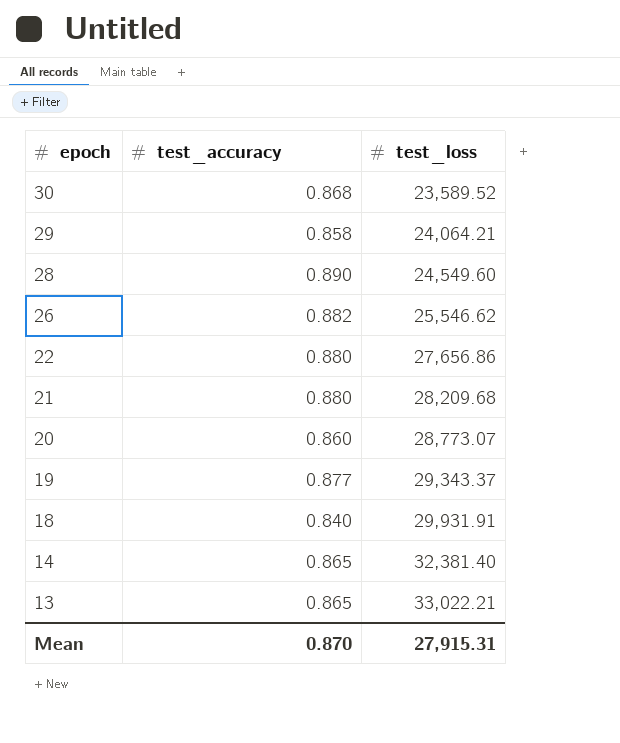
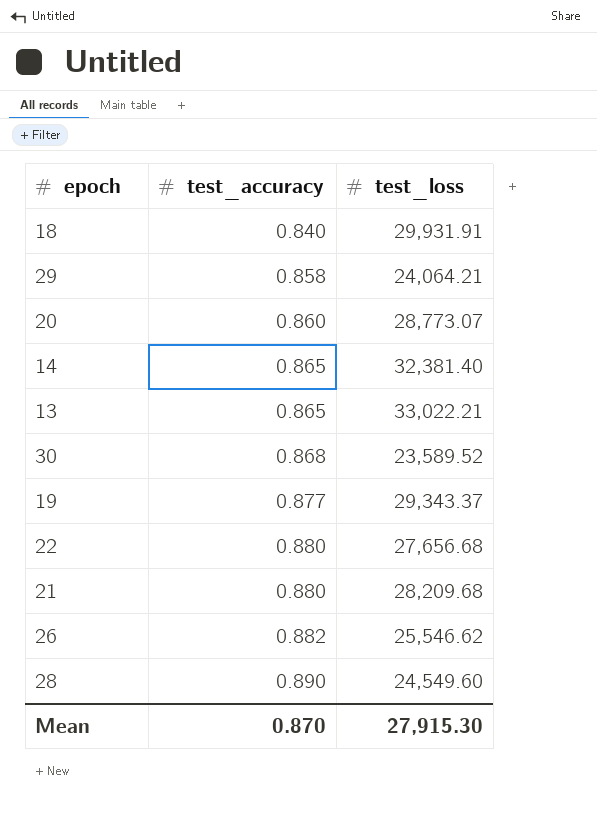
row order: epoch descending -> test_accuracy ascending
22 | test_loss: 27,656.86 -> 27,656.68
Mean | test_loss: 27,915.31 -> 27,915.30

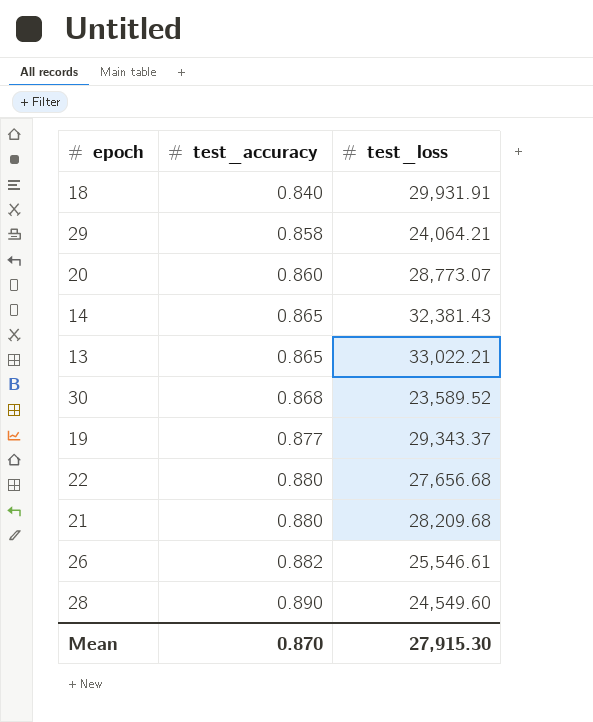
14 | test_loss: 32,381.40 -> 32,381.43
26 | test_loss: 25,546.62 -> 25,546.61

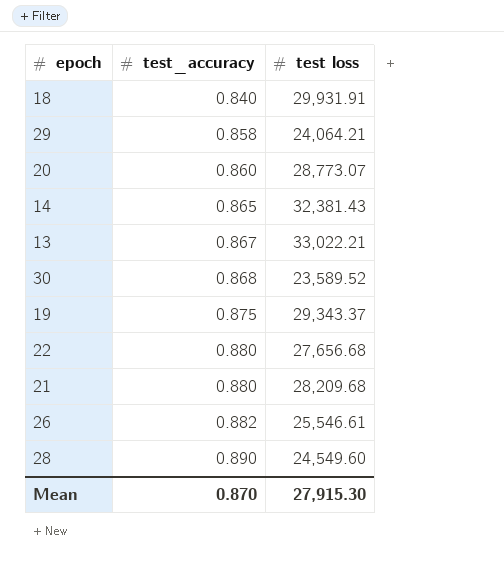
column name: test_loss -> test loss
13 | test_accuracy: 0.865 -> 0.867
19 | test_accuracy: 0.877 -> 0.875

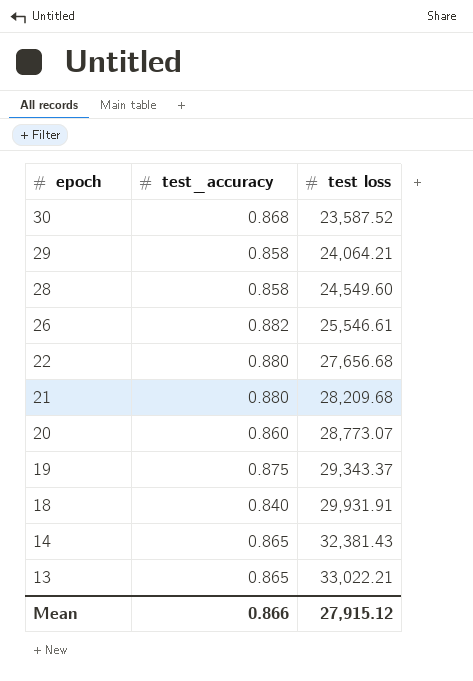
row order: test_accuracy ascending -> epoch descending
30 | test loss: 23,589.52 -> 23,587.52
28 | test_accuracy: 0.890 -> 0.858
13 | test_accuracy: 0.867 -> 0.865
Mean | test_accuracy: 0.870 -> 0.866
Mean | test loss: 27,915.30 -> 27,915.12

